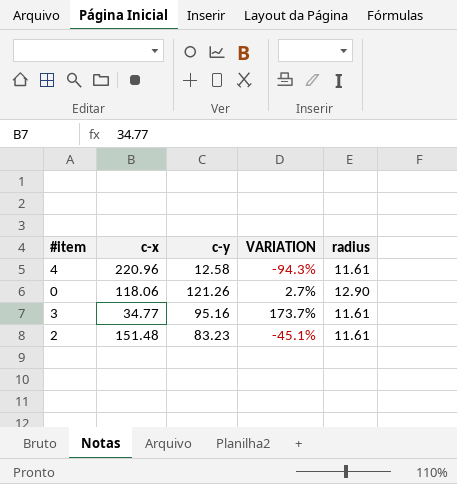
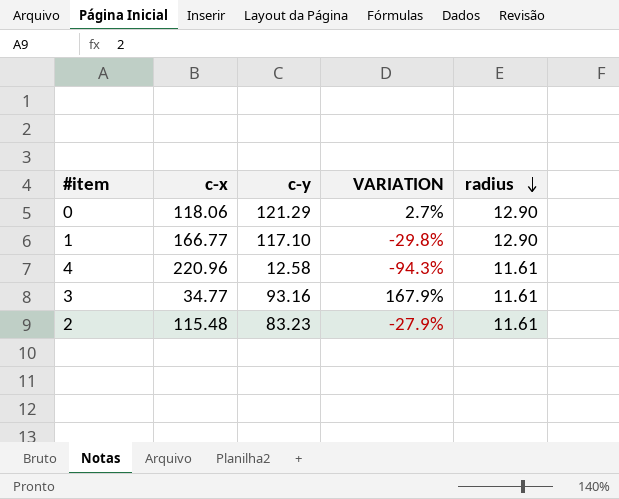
row order: none -> radius descending
0 | c-y: 121.26 -> 121.29
row 1: none -> 166.77 | 117.10 | -29.8% | 12.90
3 | c-y: 95.16 -> 93.16
3 | VARIATION: 173.7% -> 167.9%
2 | c-x: 151.48 -> 115.48
2 | VARIATION: -45.1% -> -27.9%

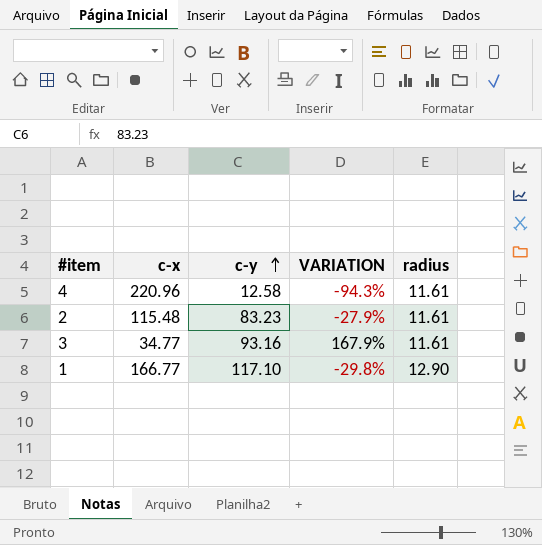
row order: radius descending -> c-y ascending
row 0: 118.06 | 121.29 | 2.7% | 12.90 -> none

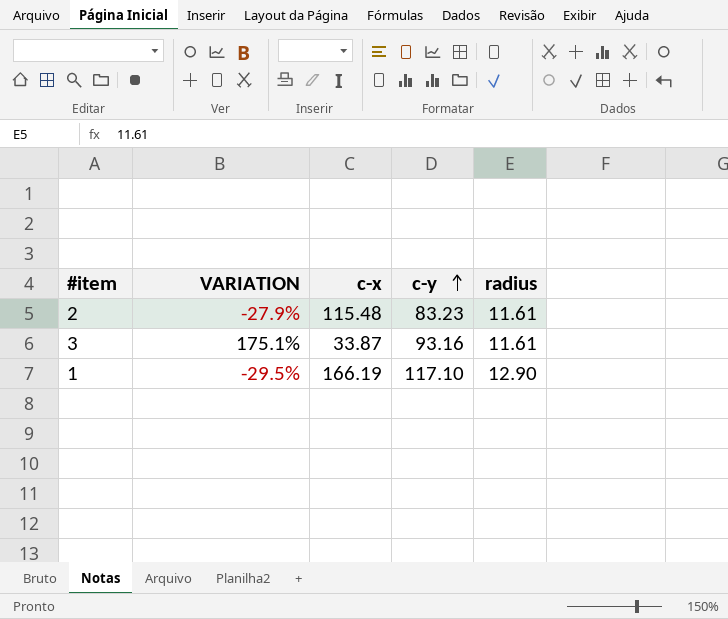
column VARIATION | position: 4 -> 2
row 4: 220.96 | 12.58 | -94.3% | 11.61 -> none
3 | VARIATION: 167.9% -> 175.1%
3 | c-x: 34.77 -> 33.87
1 | VARIATION: -29.8% -> -29.5%
1 | c-x: 166.77 -> 166.19

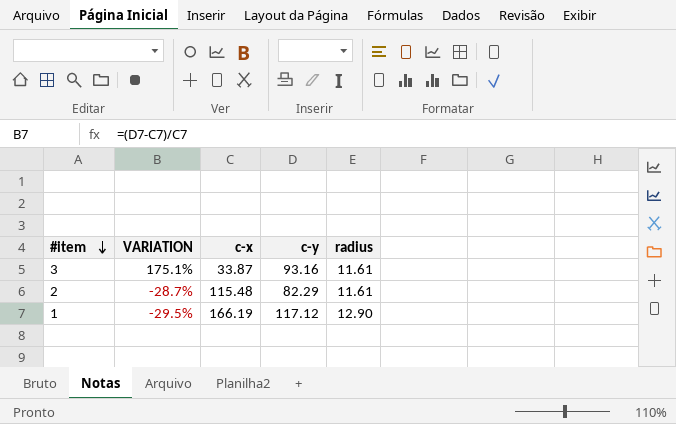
row order: c-y ascending -> #item descending
2 | VARIATION: -27.9% -> -28.7%
2 | c-y: 83.23 -> 82.29
1 | c-y: 117.10 -> 117.12

